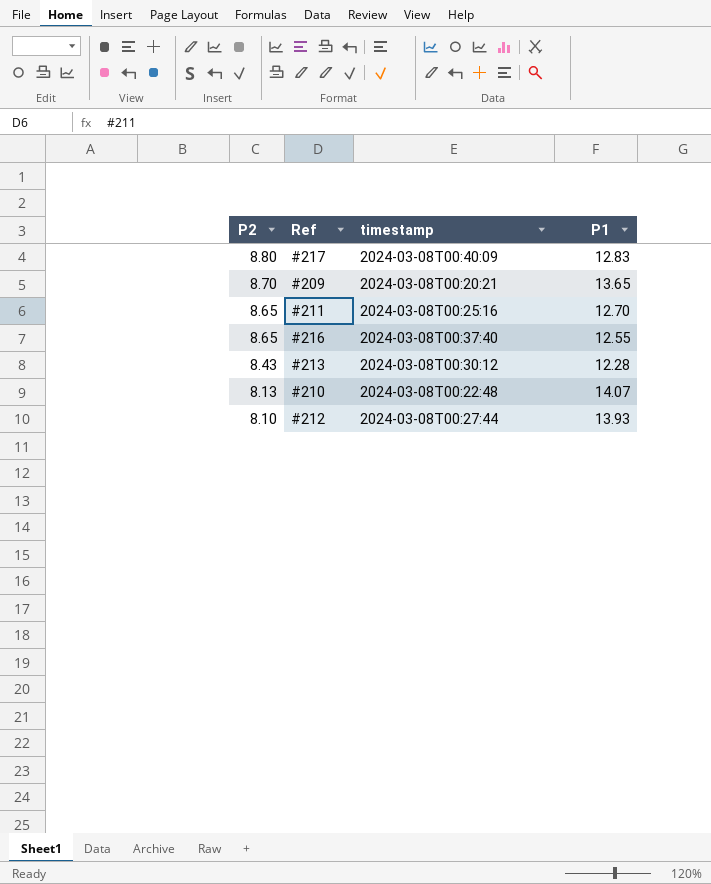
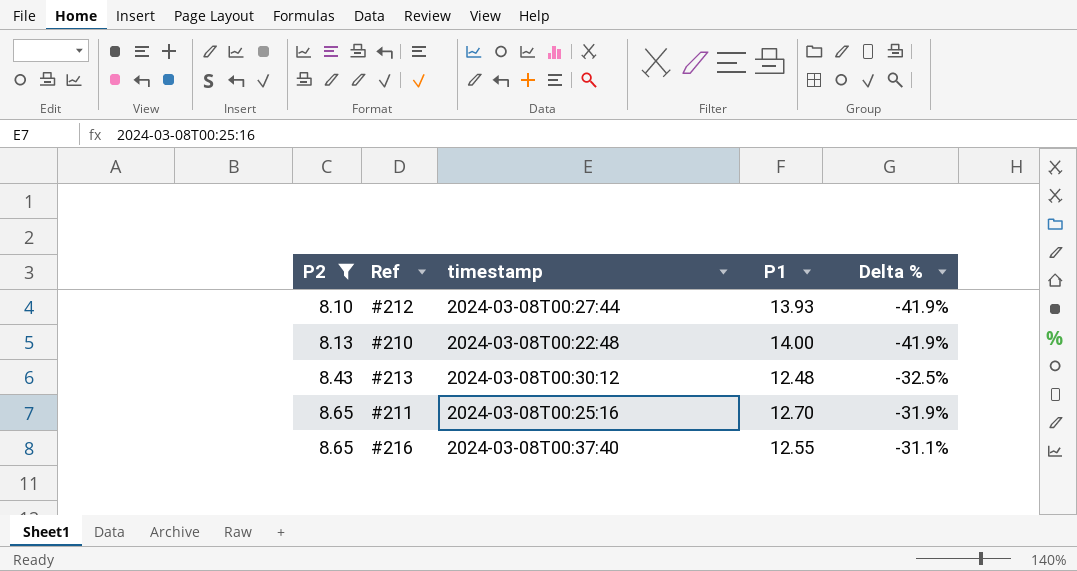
filter: none -> P2 <= 8.65
row order: P2 descending -> P2 ascending
column Delta % | formula: none -> ([P2] - [P1]) / [P1]
#210 | P1: 14.07 -> 14.00
#213 | P1: 12.28 -> 12.48

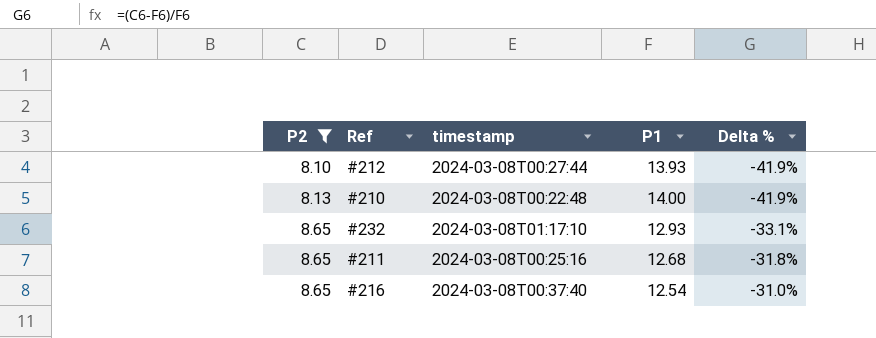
row #213: 8.43 | 2024-03-08T00:30:12 | 12.48 | -32.5% -> none
row #232: none -> 8.65 | 2024-03-08T01:17:10 | 12.93 | -33.1%
#211 | P1: 12.70 -> 12.68
#211 | Delta %: -31.9% -> -31.8%
#216 | P1: 12.55 -> 12.54
#216 | Delta %: -31.1% -> -31.0%

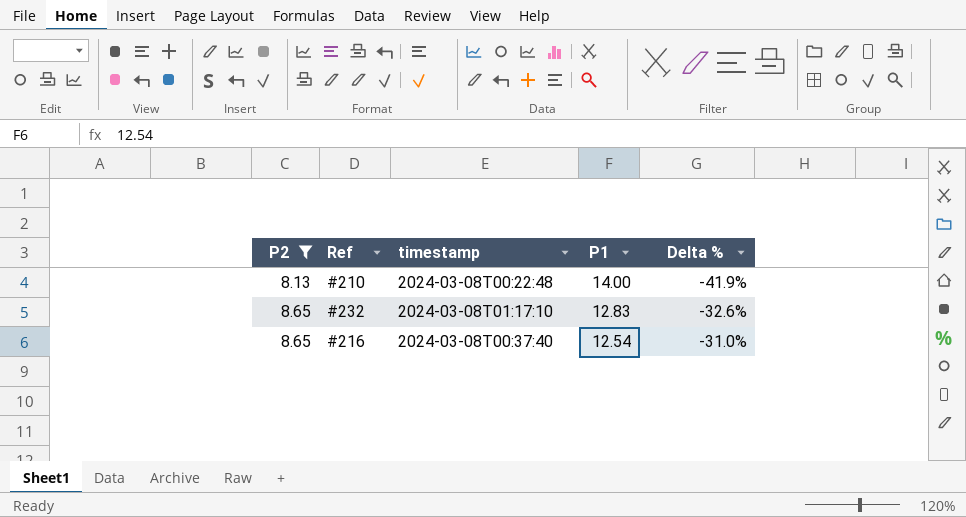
row #212: 8.10 | 2024-03-08T00:27:44 | 13.93 | -41.9% -> none
row #211: 8.65 | 2024-03-08T00:25:16 | 12.68 | -31.8% -> none
#232 | P1: 12.93 -> 12.83
#232 | Delta %: -33.1% -> -32.6%

